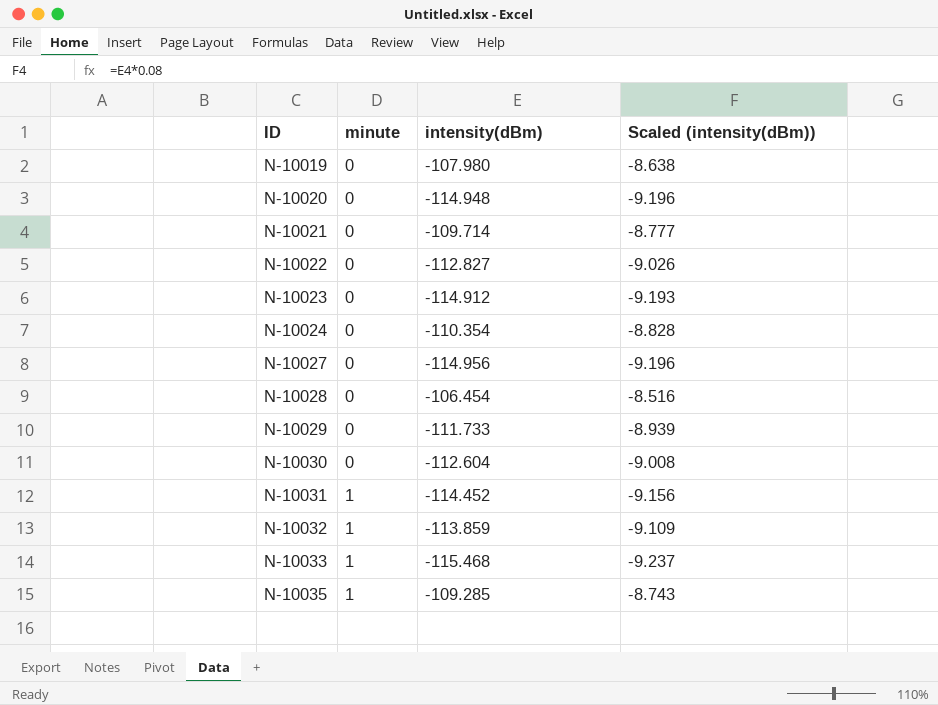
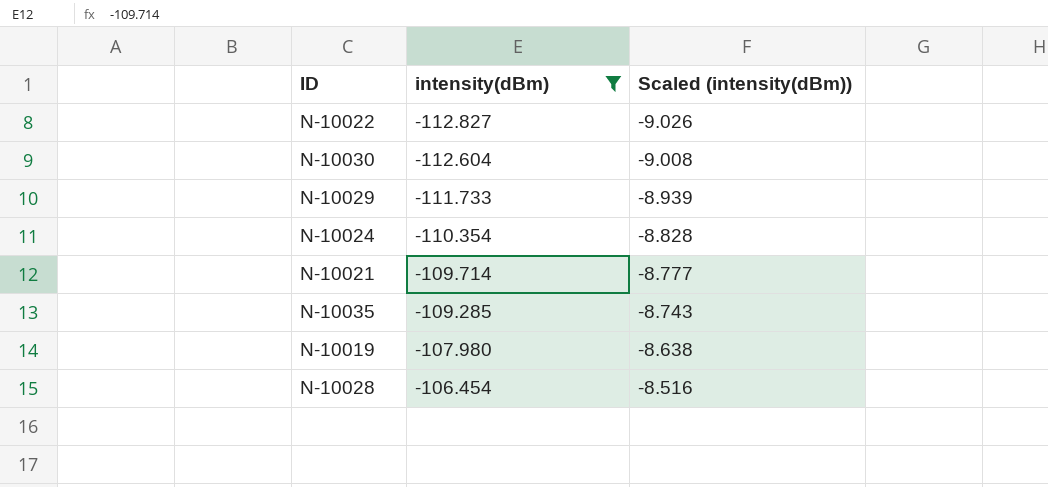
filter: none -> intensity(dBm) >= -112.827
row order: ID ascending -> intensity(dBm) ascending
column minute | position: 2 -> none

